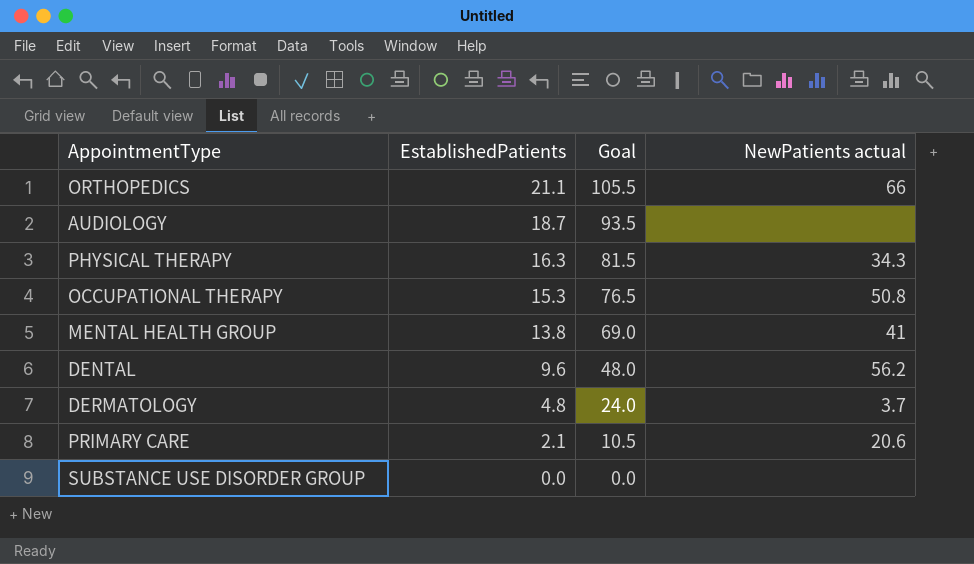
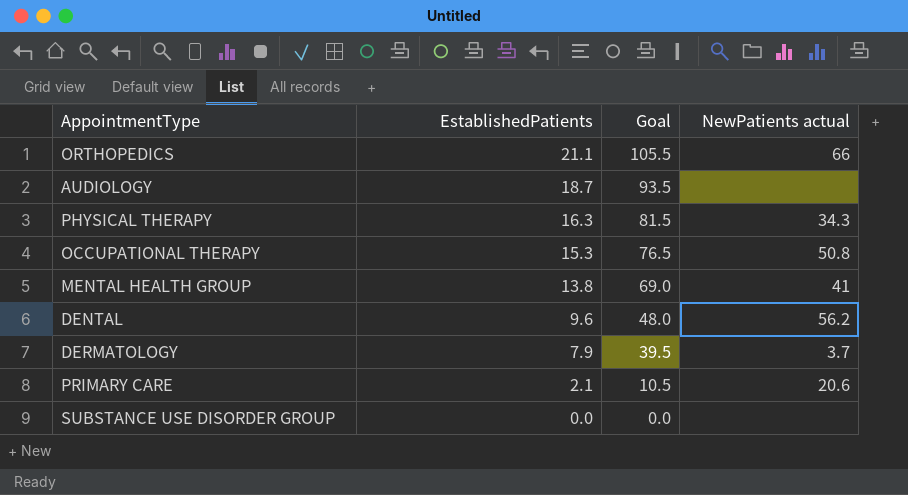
DERMATOLOGY | EstablishedPatients: 4.8 -> 7.9
DERMATOLOGY | Goal: 24.0 -> 39.5

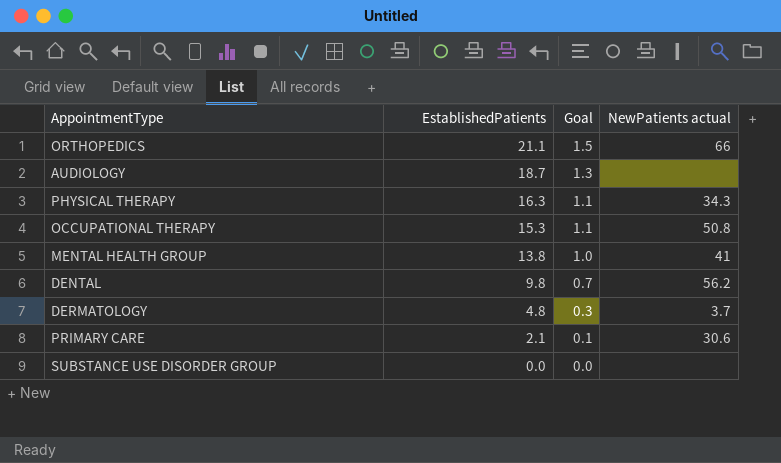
column Goal | formula: [EstablishedPatients] * 5 -> [EstablishedPatients] * 0.07
DENTAL | EstablishedPatients: 9.6 -> 9.8
DERMATOLOGY | EstablishedPatients: 7.9 -> 4.8
PRIMARY CARE | NewPatients actual: 20.6 -> 30.6

